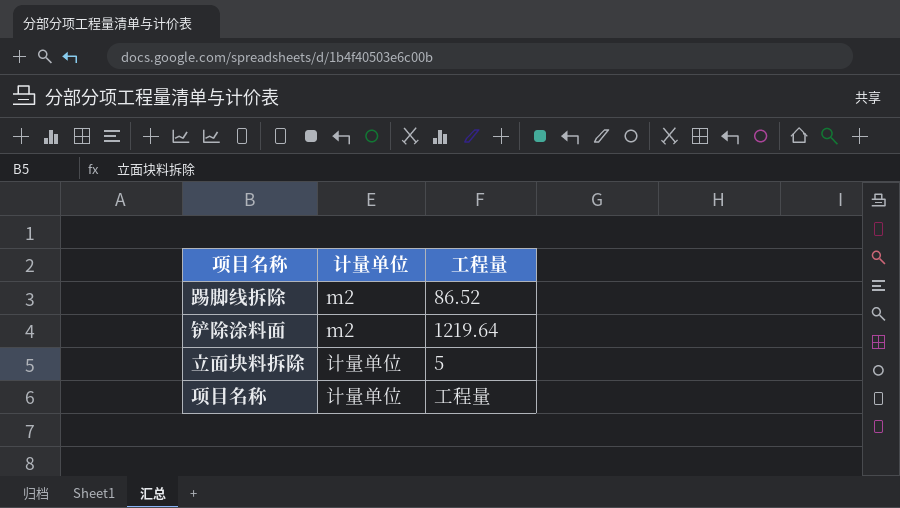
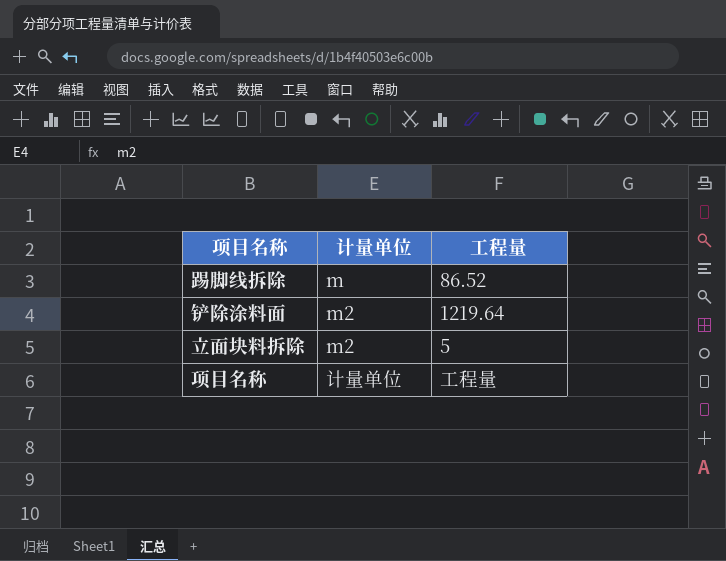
踢脚线拆除 | 计量单位: m2 -> m
立面块料拆除 | 计量单位: 计量单位 -> m2

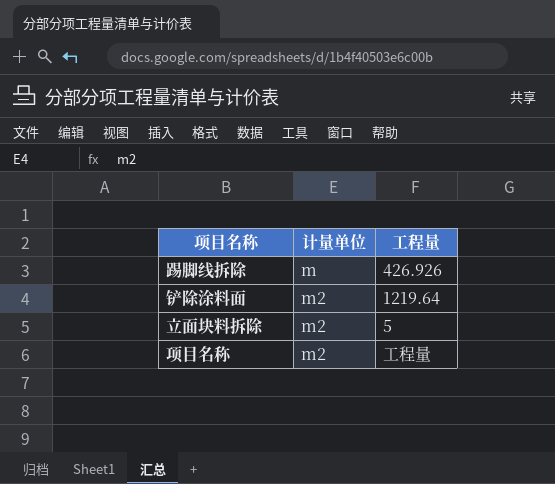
踢脚线拆除 | 工程量: 86.52 -> 426.926
项目名称 | 计量单位: 计量单位 -> m2

